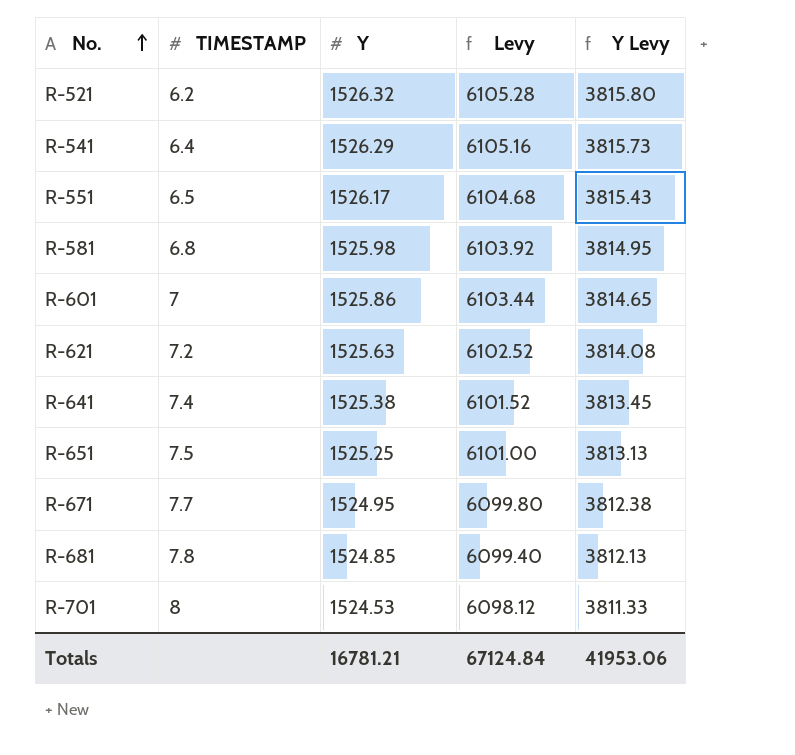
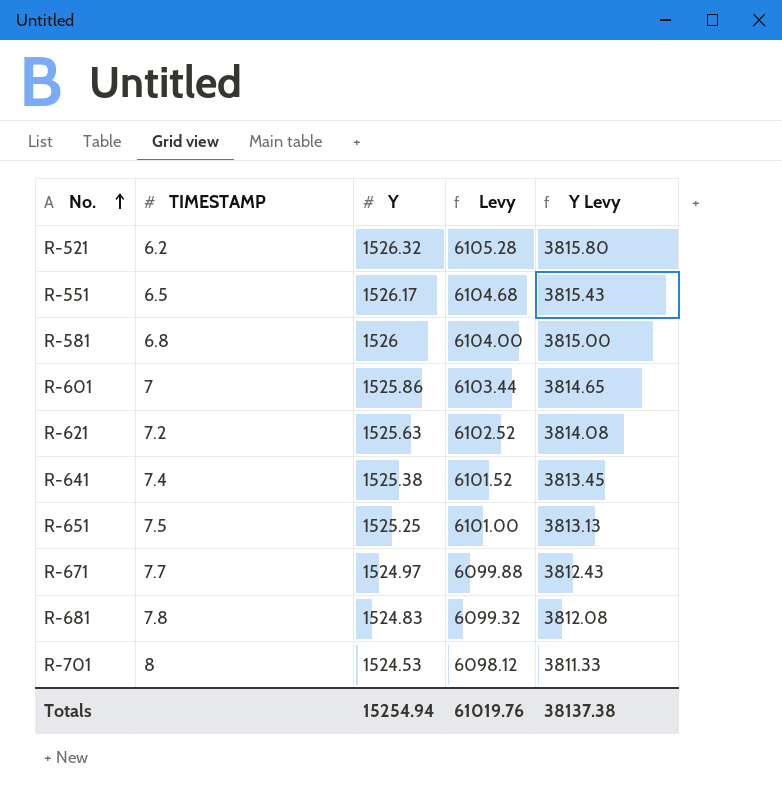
row R-541: 6.4 | 1526.29 | 6105.16 | 3815.73 -> none
R-581 | Y: 1525.98 -> 1526
R-581 | Levy: 6103.92 -> 6104.00
R-581 | Y Levy: 3814.95 -> 3815.00
R-671 | Y: 1524.95 -> 1524.97
R-671 | Levy: 6099.80 -> 6099.88
R-671 | Y Levy: 3812.38 -> 3812.43
R-681 | Y: 1524.85 -> 1524.83
R-681 | Levy: 6099.40 -> 6099.32
R-681 | Y Levy: 3812.13 -> 3812.08
Totals | Y: 16781.21 -> 15254.94
Totals | Levy: 67124.84 -> 61019.76
Totals | Y Levy: 41953.06 -> 38137.38

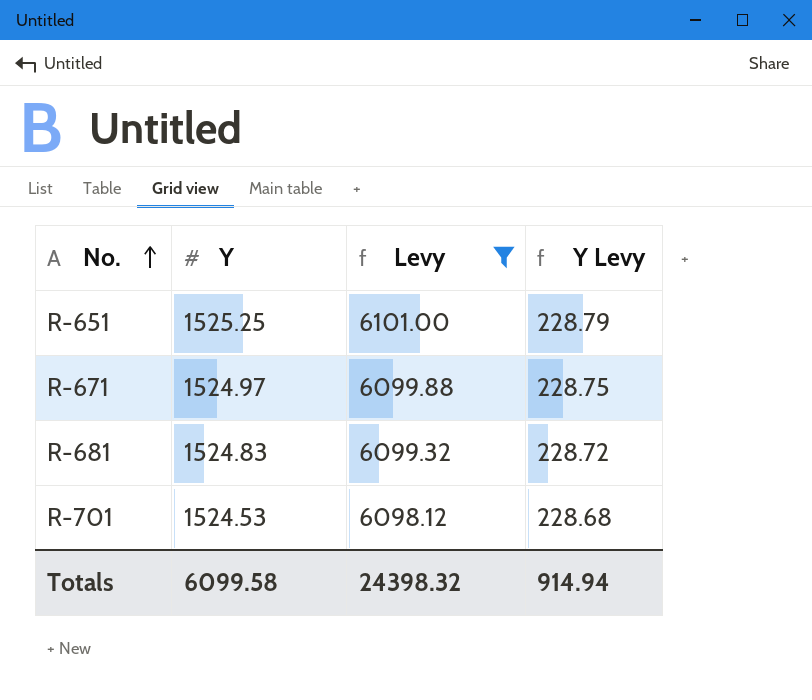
filter: none -> Levy <= 6101.00
column TIMESTAMP | position: 2 -> none
column Y Levy | formula: [Y] * 2.5 -> [Y] * 0.15
Totals | Y: 15254.94 -> 6099.58
Totals | Levy: 61019.76 -> 24398.32
Totals | Y Levy: 38137.38 -> 914.94

